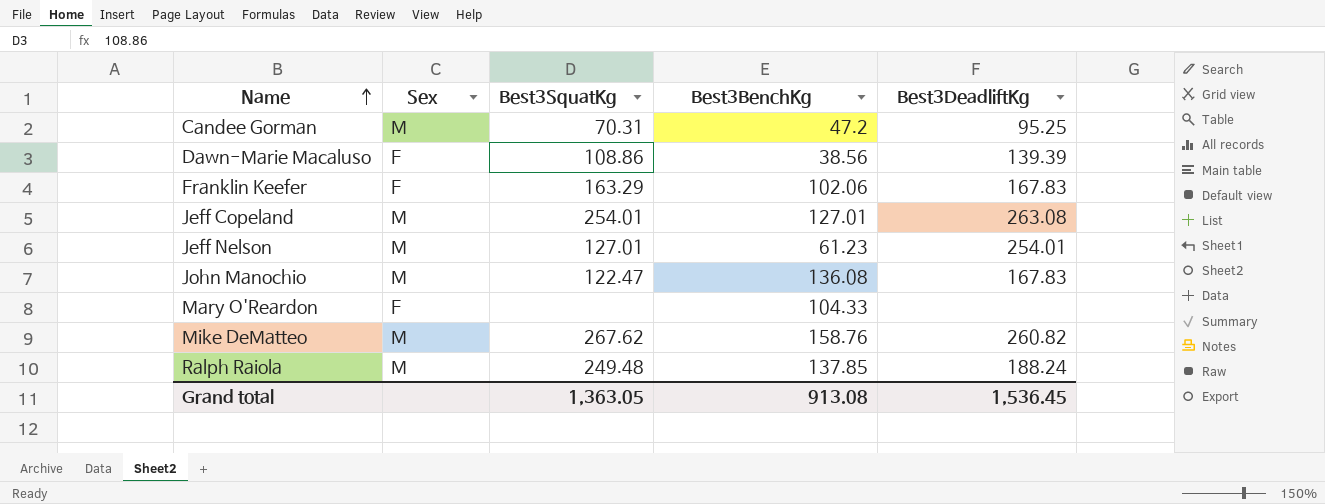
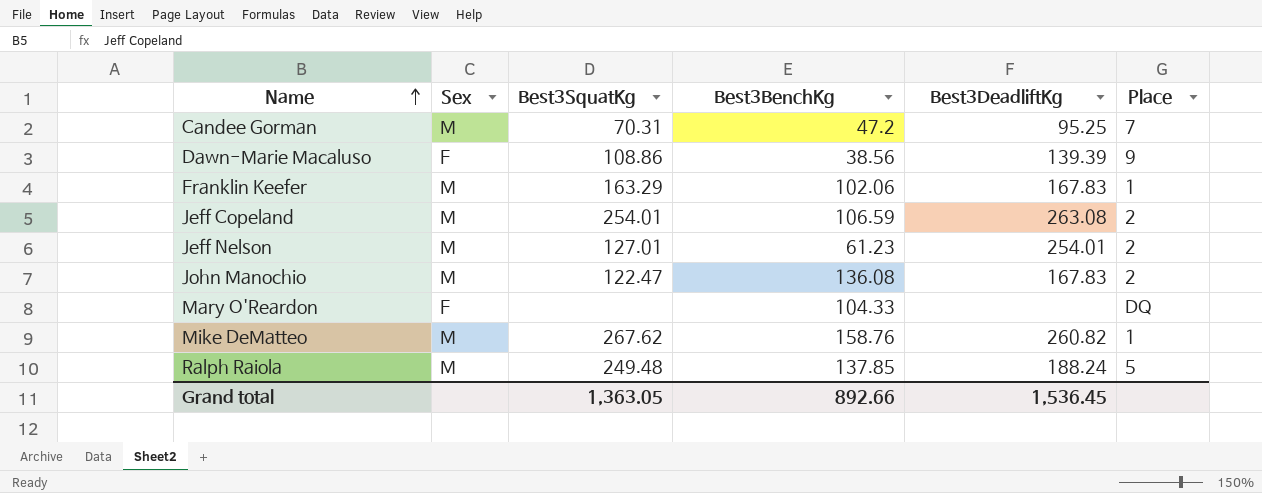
column Place | position: none -> 6
Franklin Keefer | Sex: F -> M
Jeff Copeland | Best3BenchKg: 127.01 -> 106.59
Grand total | Best3BenchKg: 913.08 -> 892.66

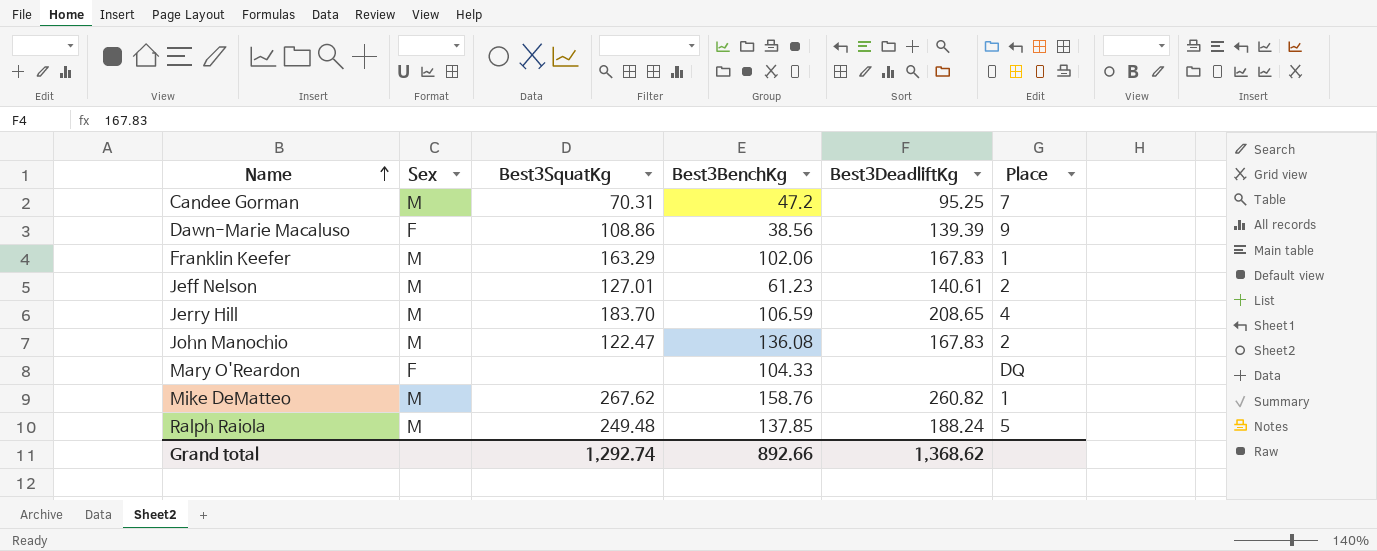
row Jeff Copeland: M | 254.01 | 106.59 | 263.08 | 2 -> none
Jeff Nelson | Best3DeadliftKg: 254.01 -> 140.61
row Jerry Hill: none -> M | 183.70 | 106.59 | 208.65 | 4
Grand total | Best3SquatKg: 1,363.05 -> 1,292.74
Grand total | Best3DeadliftKg: 1,536.45 -> 1,368.62

